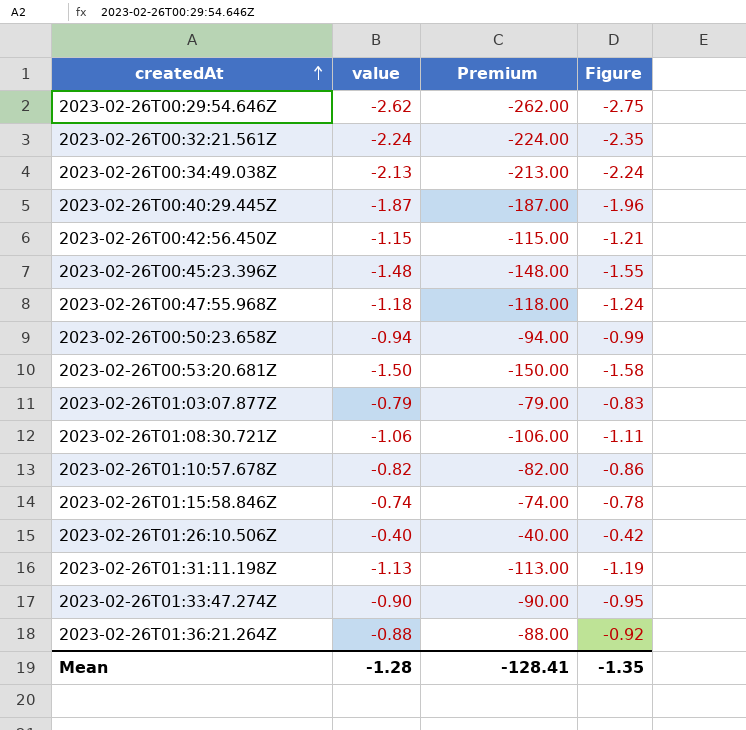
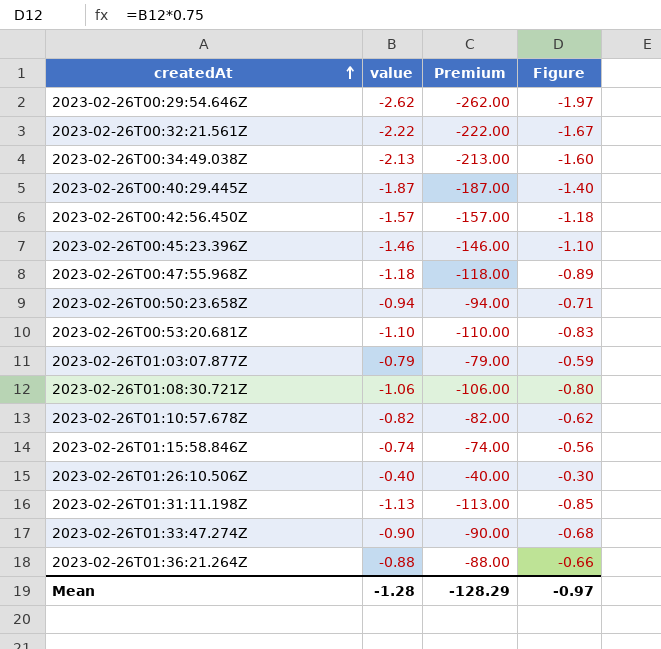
column Figure | formula: [value] * 1.05 -> [value] * 0.75
2023-02-26T00:32:21.561Z | value: -2.24 -> -2.22
2023-02-26T00:32:21.561Z | Premium: -224.00 -> -222.00
2023-02-26T00:42:56.450Z | value: -1.15 -> -1.57
2023-02-26T00:42:56.450Z | Premium: -115.00 -> -157.00
2023-02-26T00:45:23.396Z | value: -1.48 -> -1.46
2023-02-26T00:45:23.396Z | Premium: -148.00 -> -146.00
2023-02-26T00:53:20.681Z | value: -1.50 -> -1.10
2023-02-26T00:53:20.681Z | Premium: -150.00 -> -110.00
Mean | Premium: -128.41 -> -128.29
Mean | Figure: -1.35 -> -0.97

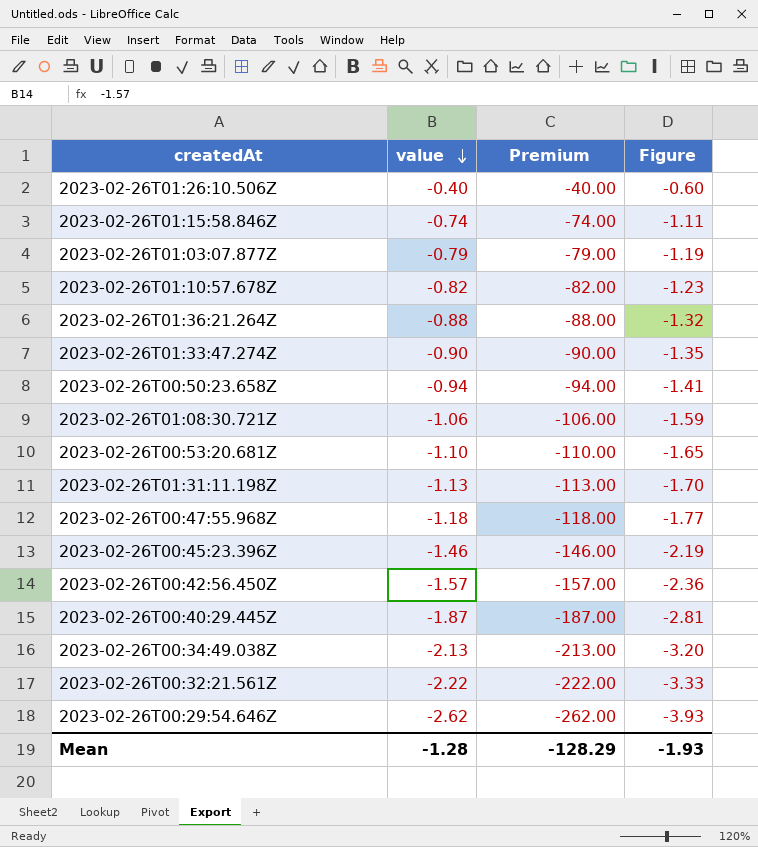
row order: createdAt ascending -> value descending
column Figure | formula: [value] * 0.75 -> [value] * 1.5
Mean | Figure: -0.97 -> -1.93

